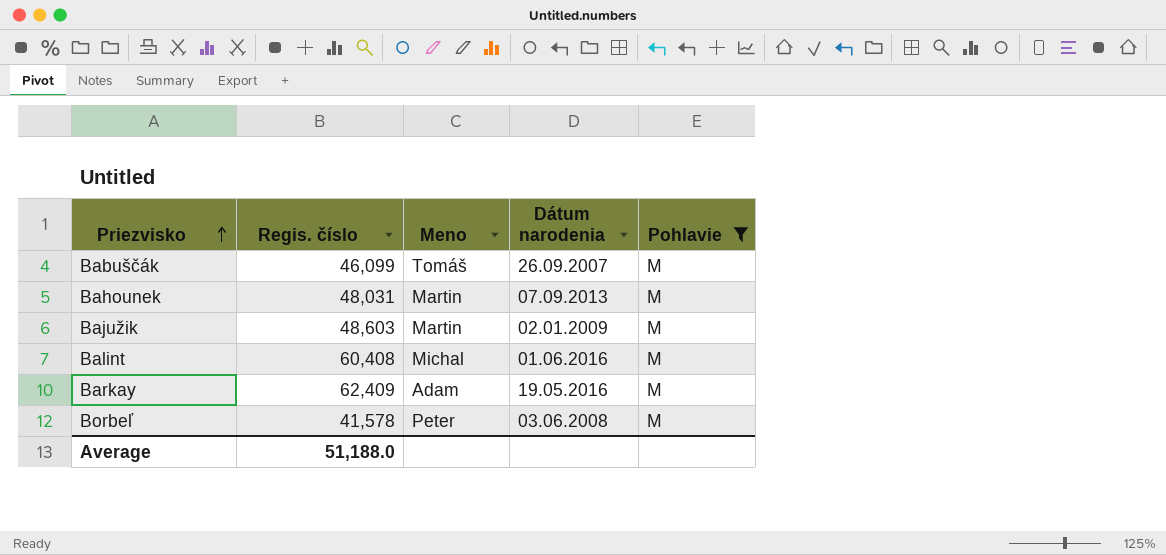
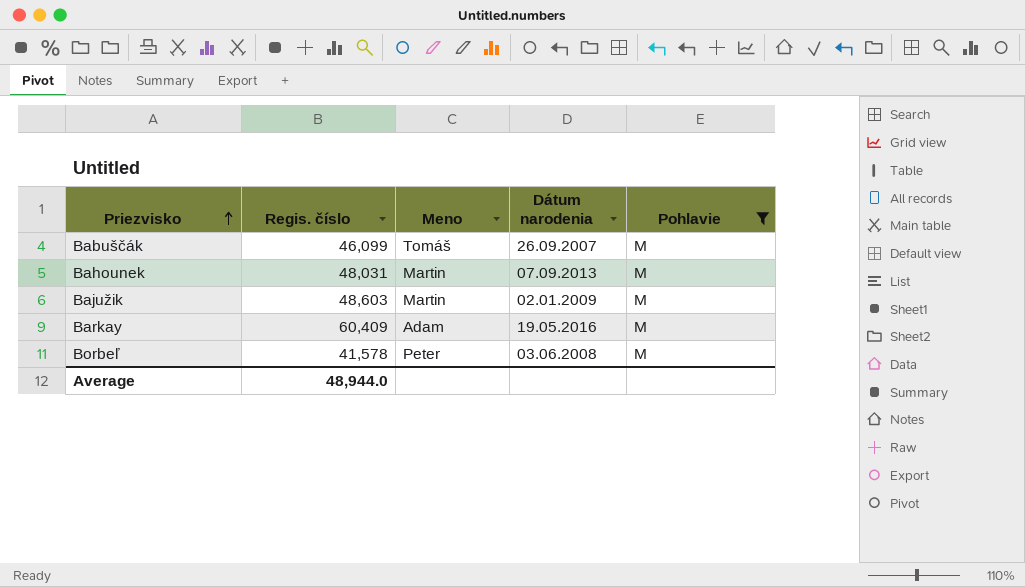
row Balint: 60,408 | Michal | 01.06.2016 | M -> none
Barkay | Regis. číslo: 62,409 -> 60,409
Average | Regis. číslo: 51,188.0 -> 48,944.0

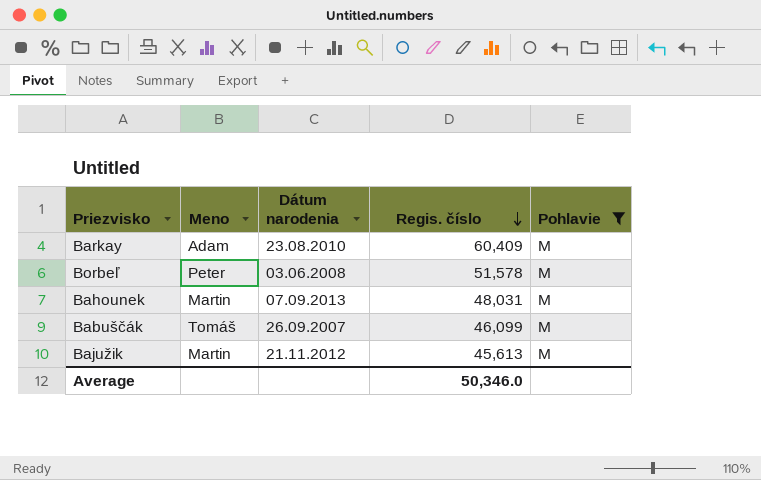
row order: Priezvisko ascending -> Regis. číslo descending
column Regis. číslo | position: 2 -> 4
Barkay | Dátum narodenia: 19.05.2016 -> 23.08.2010
Borbeľ | Regis. číslo: 41,578 -> 51,578
Bajužik | Dátum narodenia: 02.01.2009 -> 21.11.2012
Bajužik | Regis. číslo: 48,603 -> 45,613
Average | Regis. číslo: 48,944.0 -> 50,346.0

